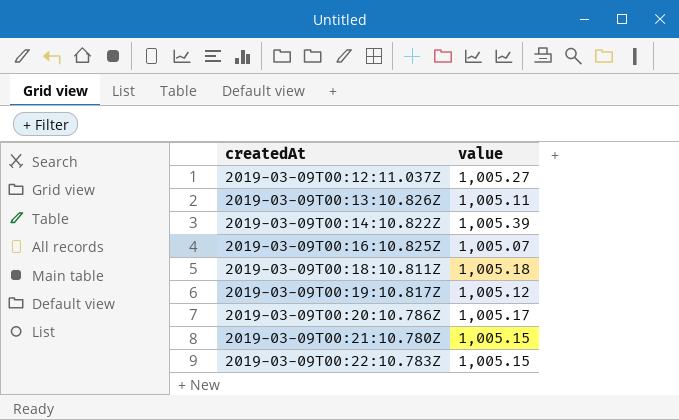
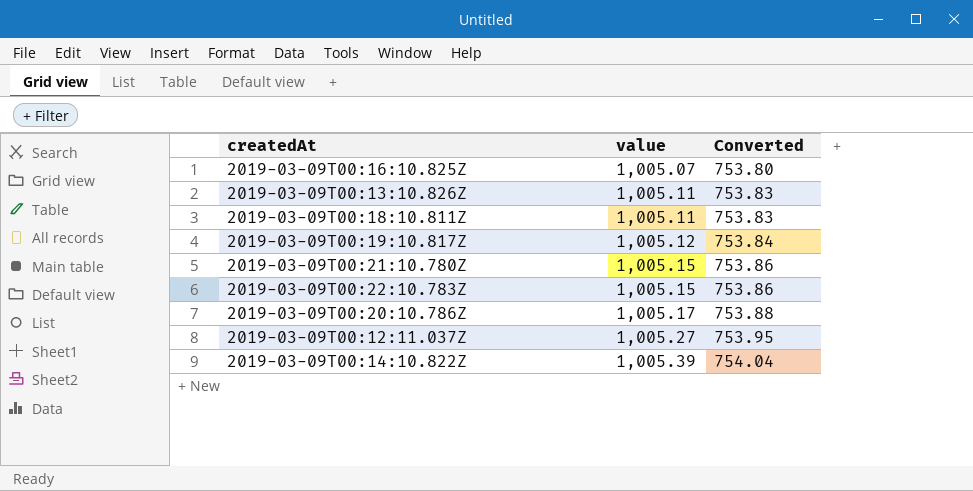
row order: createdAt ascending -> value ascending
column Converted | formula: none -> [value] * 0.75
2019-03-09T00:18:10.811Z | value: 1,005.18 -> 1,005.11

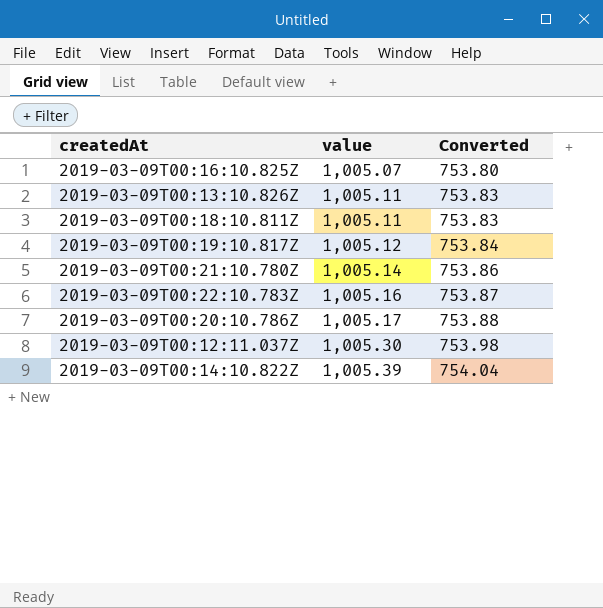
2019-03-09T00:21:10.780Z | value: 1,005.15 -> 1,005.14
2019-03-09T00:22:10.783Z | value: 1,005.15 -> 1,005.16
2019-03-09T00:22:10.783Z | Converted: 753.86 -> 753.87
2019-03-09T00:12:11.037Z | value: 1,005.27 -> 1,005.30
2019-03-09T00:12:11.037Z | Converted: 753.95 -> 753.98

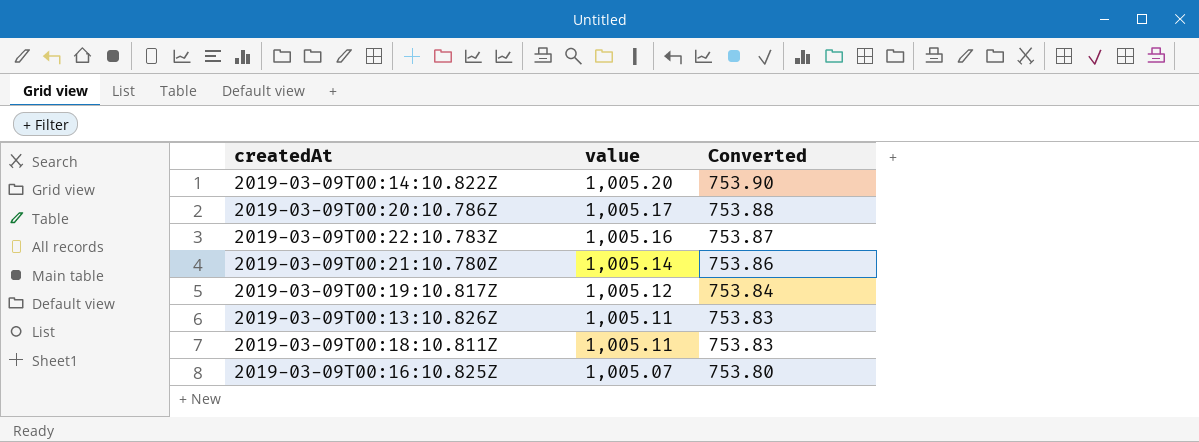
row order: value ascending -> value descending
row 2019-03-09T00:12:11.037Z: 1,005.30 | 753.98 -> none
2019-03-09T00:14:10.822Z | value: 1,005.39 -> 1,005.20
2019-03-09T00:14:10.822Z | Converted: 754.04 -> 753.90

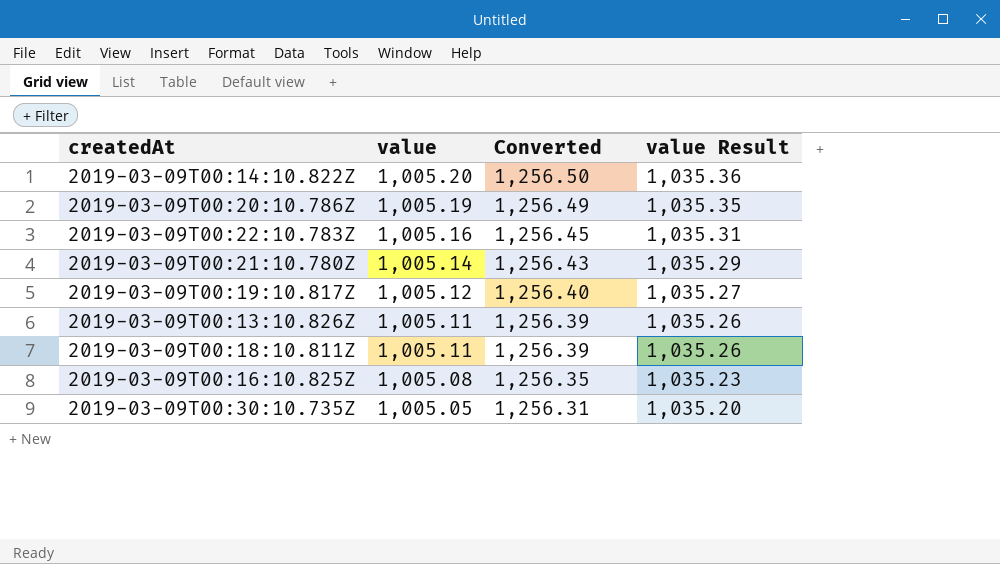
column Converted | formula: [value] * 0.75 -> [value] * 1.25
column value Result | formula: none -> [value] * 1.03
2019-03-09T00:20:10.786Z | value: 1,005.17 -> 1,005.19
2019-03-09T00:16:10.825Z | value: 1,005.07 -> 1,005.08
row 2019-03-09T00:30:10.735Z: none -> 1,005.05 | 1,256.31 | 1,035.20

